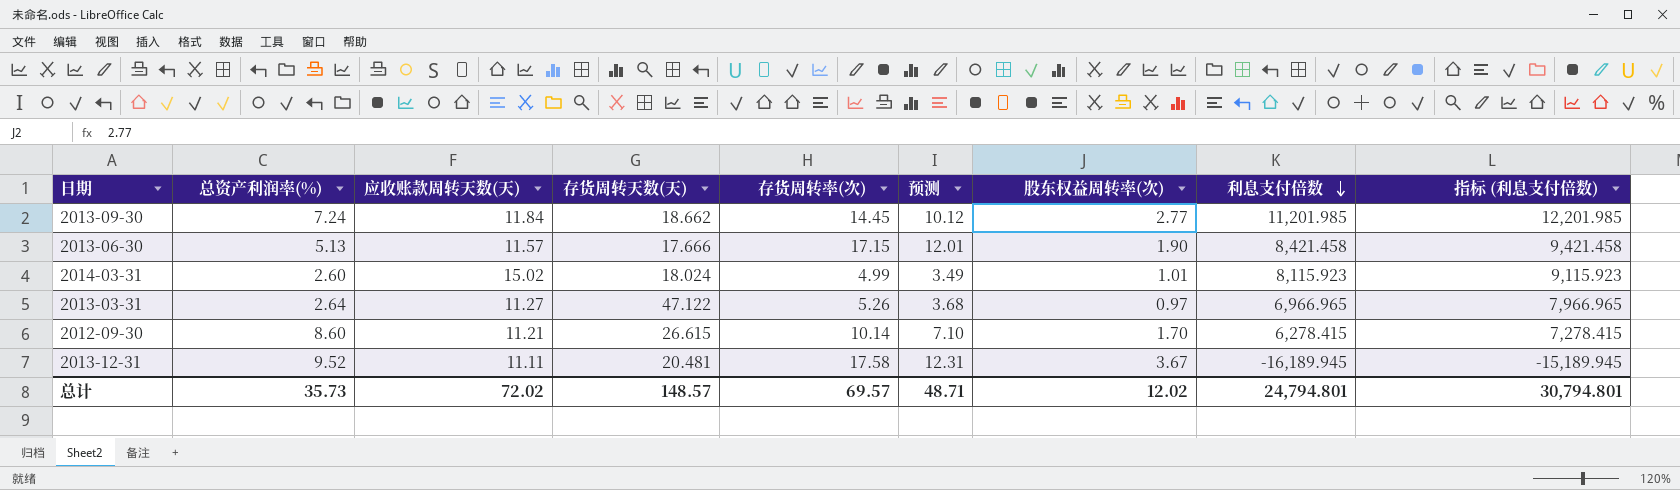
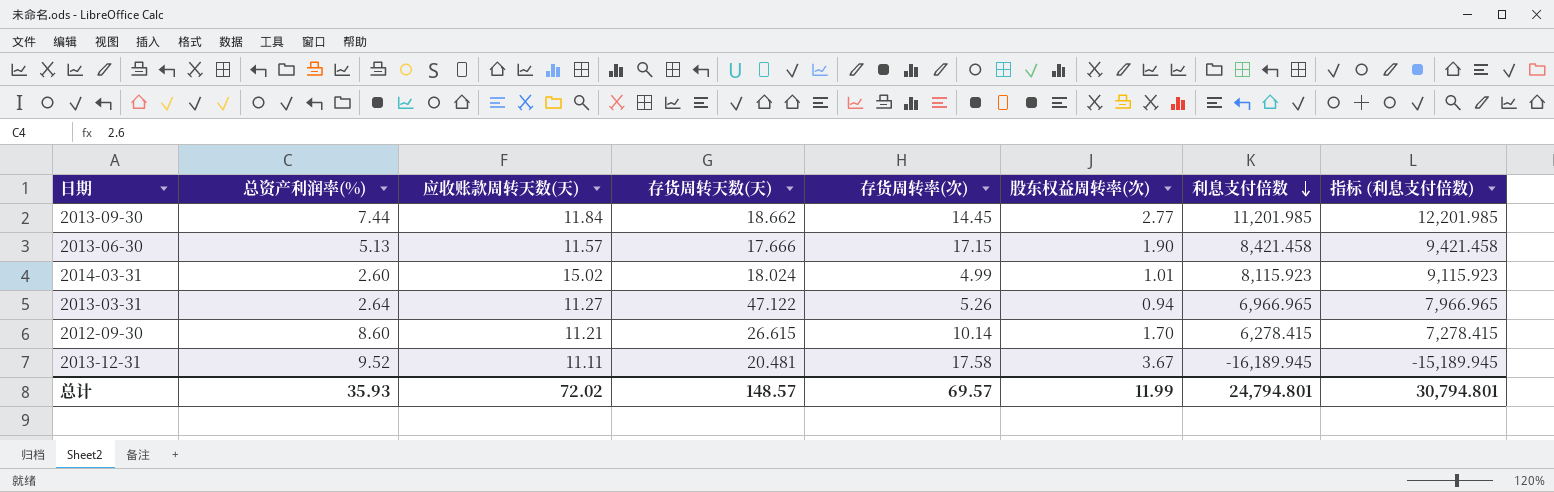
column 预测 | formula: [存货周转率(次)] * 0.7 -> none
2013-09-30 | 总资产利润率(%): 7.24 -> 7.44
2013-03-31 | 股东权益周转率(次): 0.97 -> 0.94
总计 | 总资产利润率(%): 35.73 -> 35.93
总计 | 股东权益周转率(次): 12.02 -> 11.99

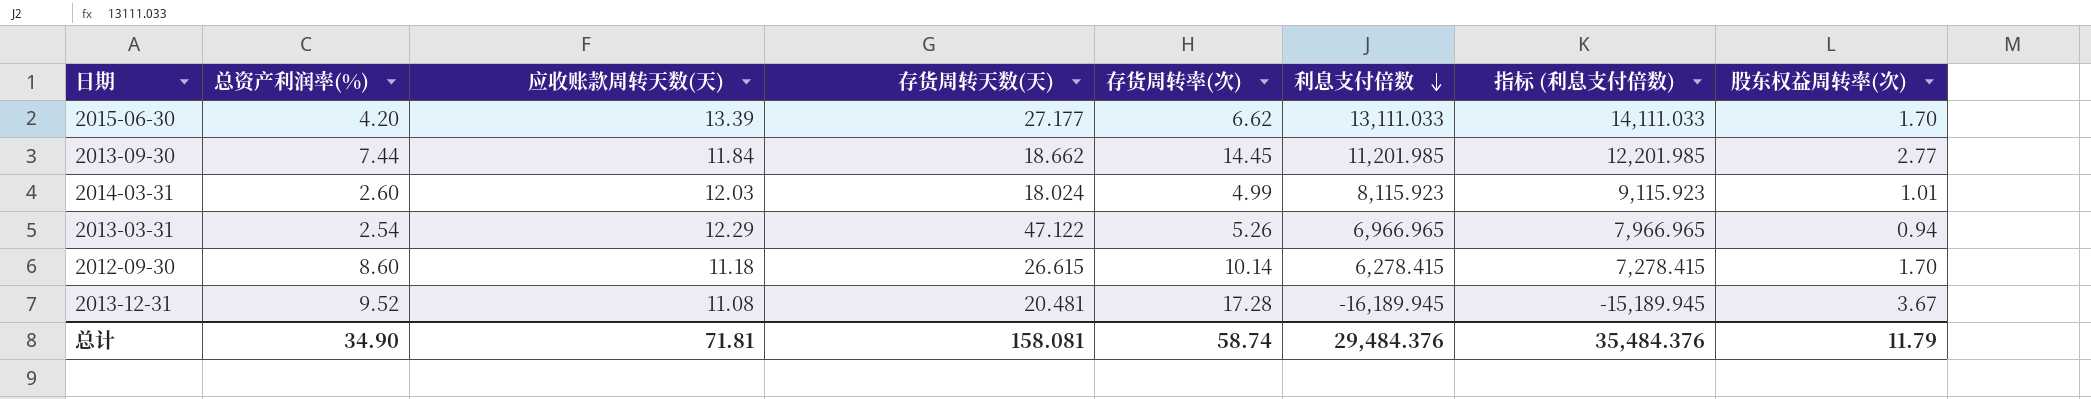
column 股东权益周转率(次) | position: 6 -> 8
row 2013-06-30: 5.13 | 11.57 | 17.666 | 17.15 | 1.90 | 8,421.458 | 9,421.458 -> none
row 2015-06-30: none -> 4.20 | 13.39 | 27.177 | 6.62 | 13,111.033 | 14,111.033 | 1.70
2014-03-31 | 应收账款周转天数(天): 15.02 -> 12.03
2013-03-31 | 总资产利润率(%): 2.64 -> 2.54
2013-03-31 | 应收账款周转天数(天): 11.27 -> 12.29
2012-09-30 | 应收账款周转天数(天): 11.21 -> 11.18
2013-12-31 | 应收账款周转天数(天): 11.11 -> 11.08
2013-12-31 | 存货周转率(次): 17.58 -> 17.28
总计 | 总资产利润率(%): 35.93 -> 34.90
总计 | 应收账款周转天数(天): 72.02 -> 71.81
总计 | 存货周转天数(天): 148.57 -> 158.081
总计 | 存货周转率(次): 69.57 -> 58.74
总计 | 利息支付倍数: 24,794.801 -> 29,484.376
总计 | 指标 (利息支付倍数): 30,794.801 -> 35,484.376
总计 | 股东权益周转率(次): 11.99 -> 11.79

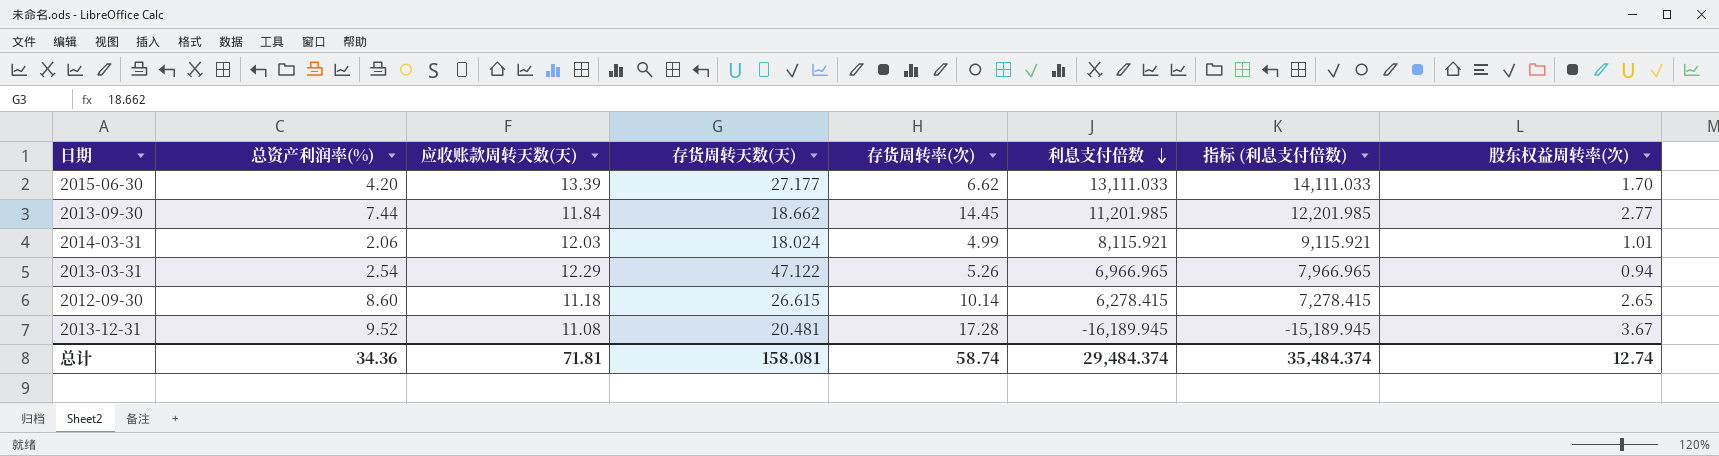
2014-03-31 | 总资产利润率(%): 2.60 -> 2.06
2014-03-31 | 利息支付倍数: 8,115.923 -> 8,115.921
2014-03-31 | 指标 (利息支付倍数): 9,115.923 -> 9,115.921
2012-09-30 | 股东权益周转率(次): 1.70 -> 2.65
总计 | 总资产利润率(%): 34.90 -> 34.36
总计 | 利息支付倍数: 29,484.376 -> 29,484.374
总计 | 指标 (利息支付倍数): 35,484.376 -> 35,484.374
总计 | 股东权益周转率(次): 11.79 -> 12.74

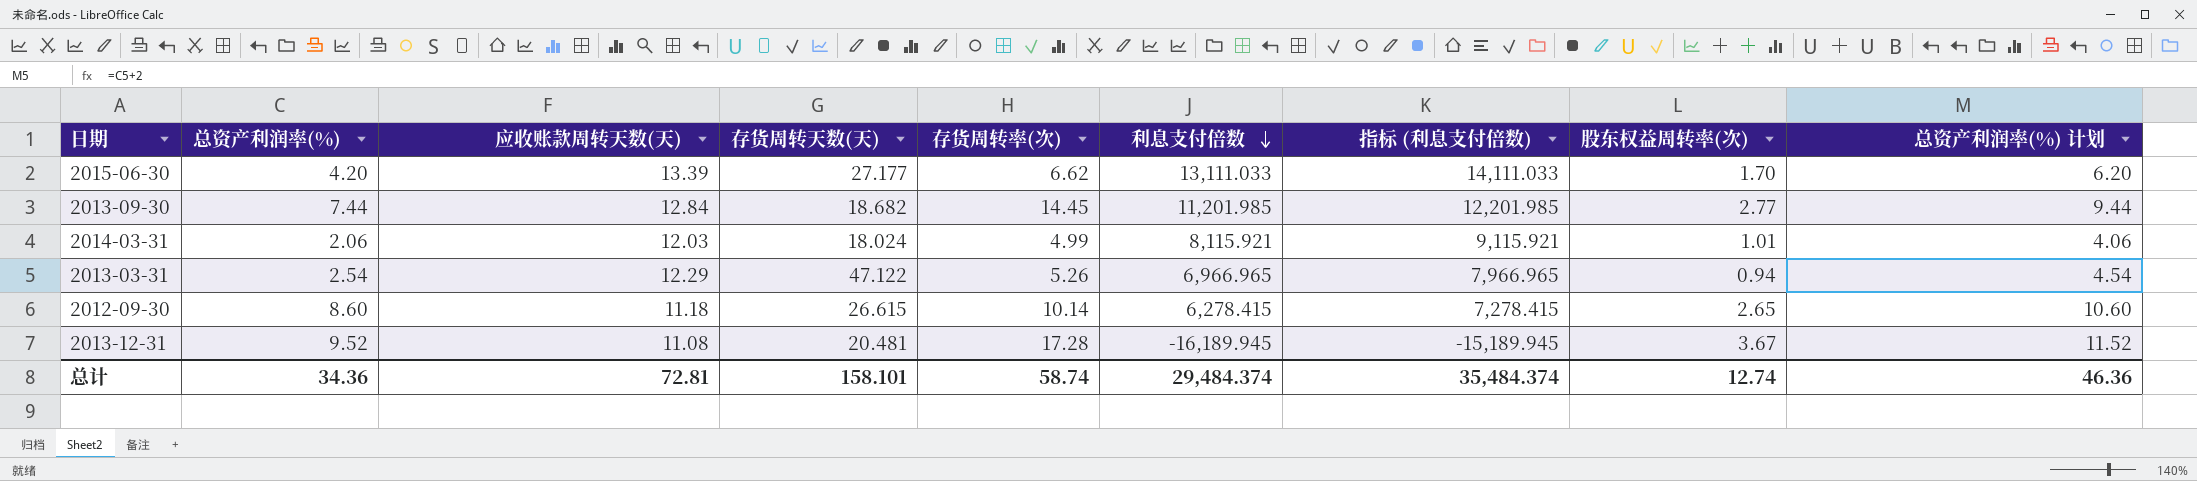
column 总资产利润率(%) 计划 | formula: none -> [总资产利润率(%)] + 2
2013-09-30 | 应收账款周转天数(天): 11.84 -> 12.84
2013-09-30 | 存货周转天数(天): 18.662 -> 18.682
总计 | 应收账款周转天数(天): 71.81 -> 72.81
总计 | 存货周转天数(天): 158.081 -> 158.101

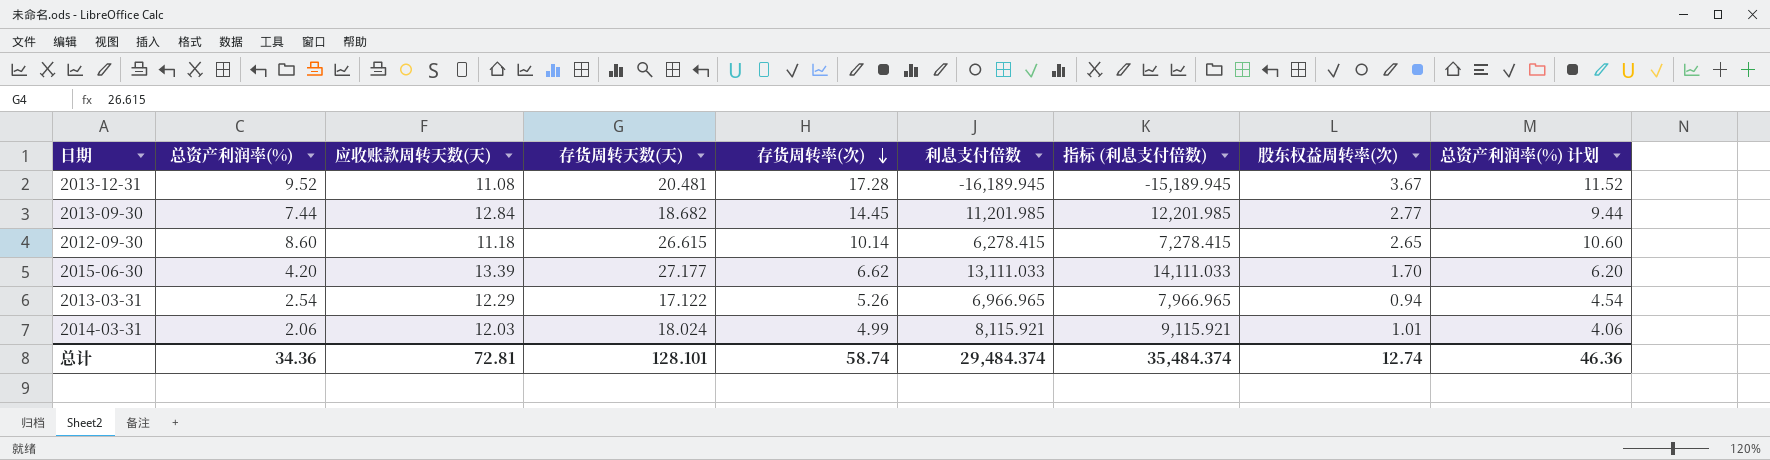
row order: 利息支付倍数 descending -> 存货周转率(次) descending
2013-03-31 | 存货周转天数(天): 47.122 -> 17.122
总计 | 存货周转天数(天): 158.101 -> 128.101

